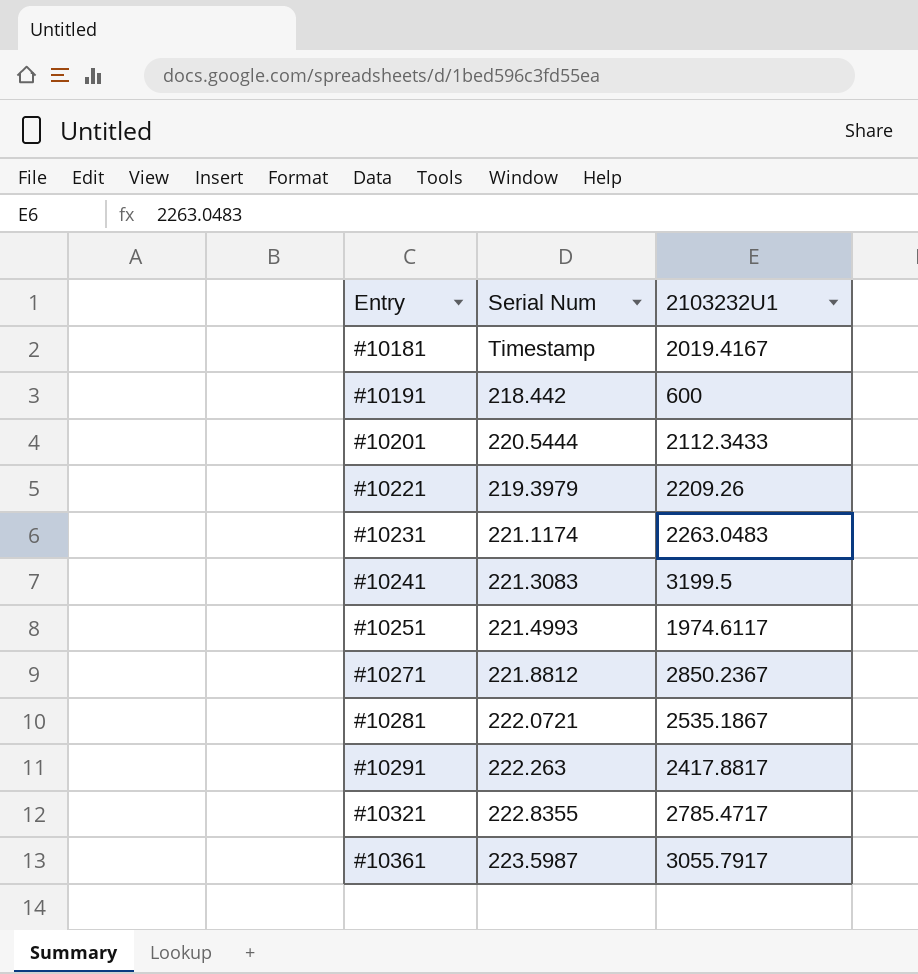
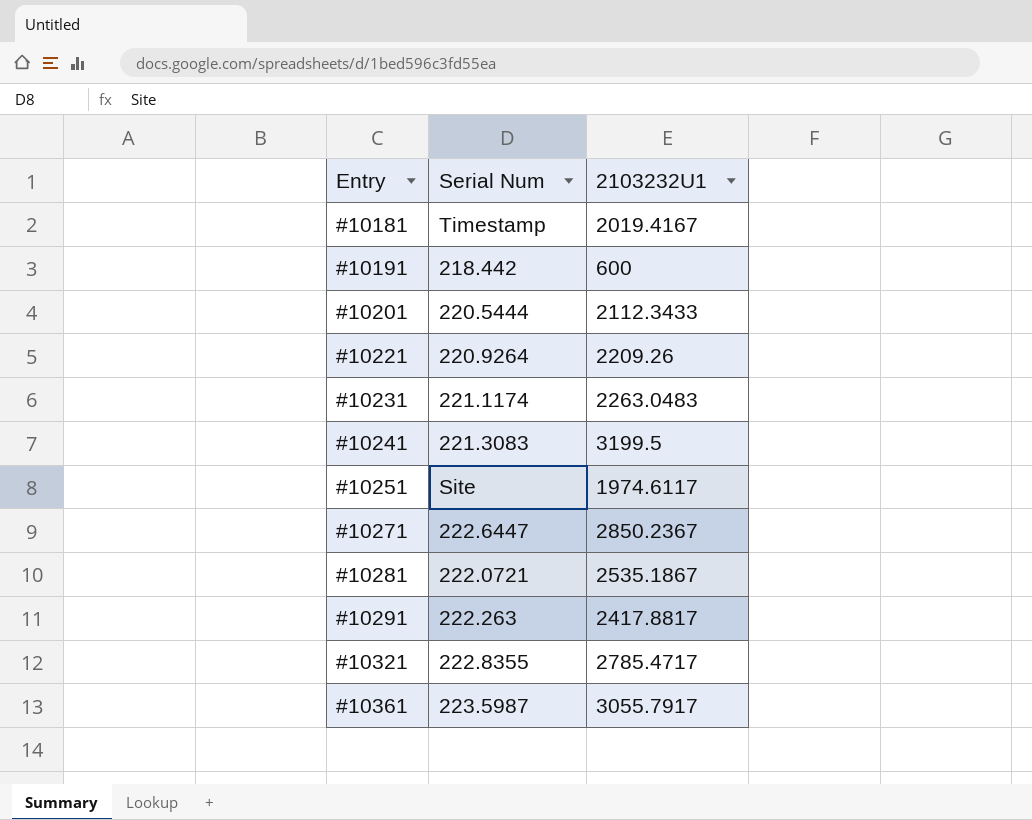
#10221 | Serial Num: 219.3979 -> 220.9264
#10251 | Serial Num: 221.4993 -> Site
#10271 | Serial Num: 221.8812 -> 222.6447

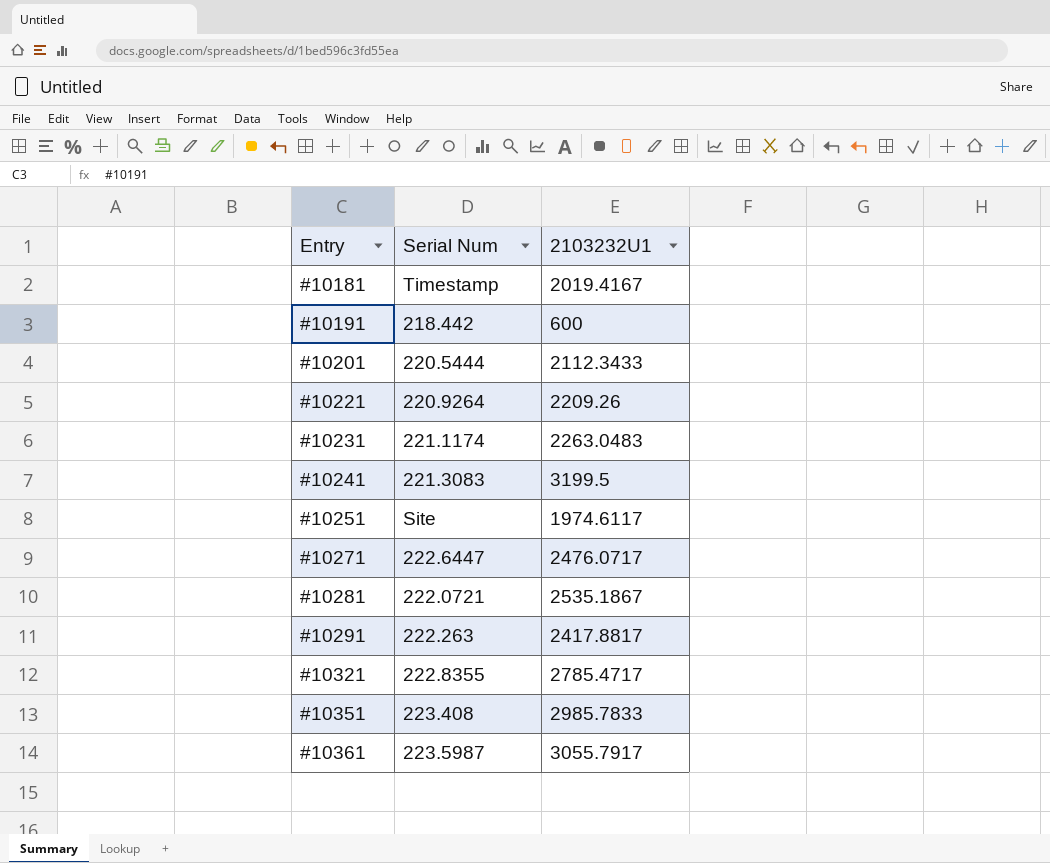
#10271 | 2103232U1: 2850.2367 -> 2476.0717
row #10351: none -> 223.408 | 2985.7833

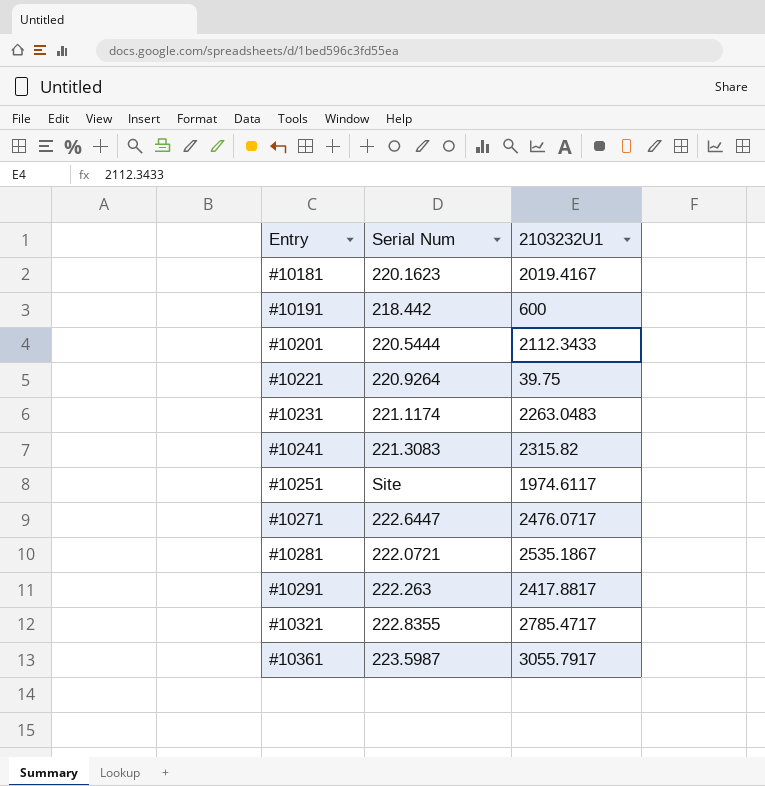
row #10351: 223.408 | 2985.7833 -> none
#10181 | Serial Num: Timestamp -> 220.1623
#10221 | 2103232U1: 2209.26 -> 39.75
#10241 | 2103232U1: 3199.5 -> 2315.82

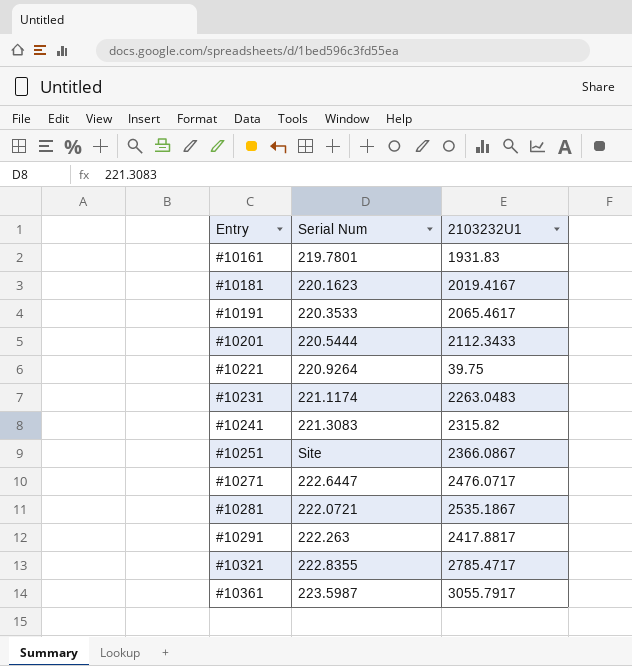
row #10161: none -> 219.7801 | 1931.83
#10191 | Serial Num: 218.442 -> 220.3533
#10191 | 2103232U1: 600 -> 2065.4617
#10251 | 2103232U1: 1974.6117 -> 2366.0867

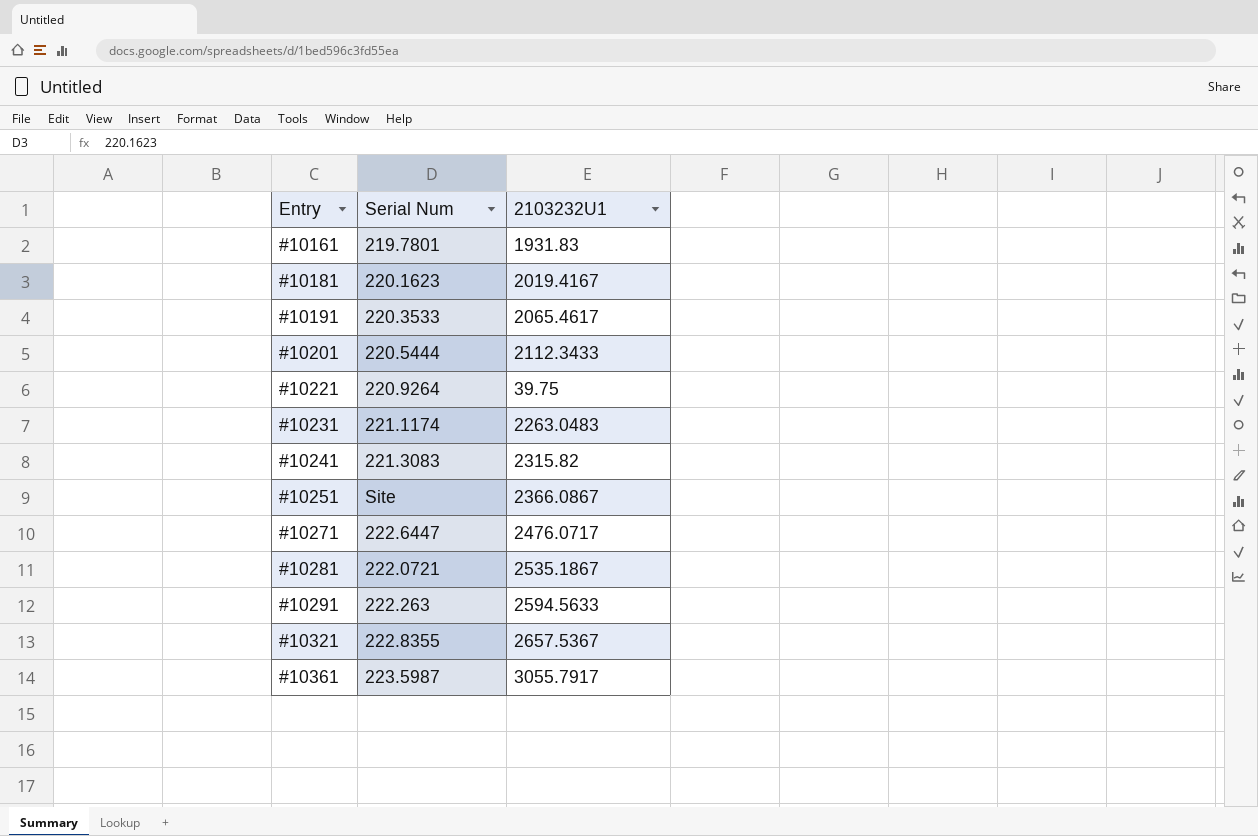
#10291 | 2103232U1: 2417.8817 -> 2594.5633
#10321 | 2103232U1: 2785.4717 -> 2657.5367

